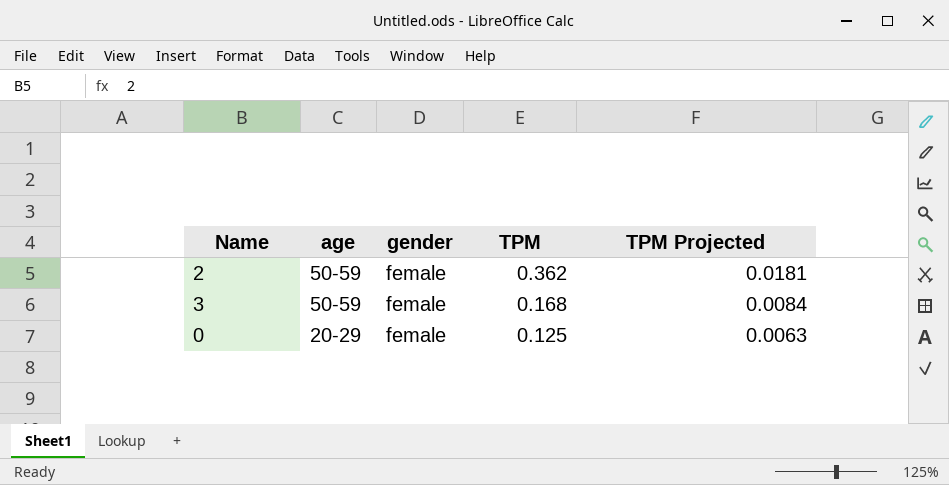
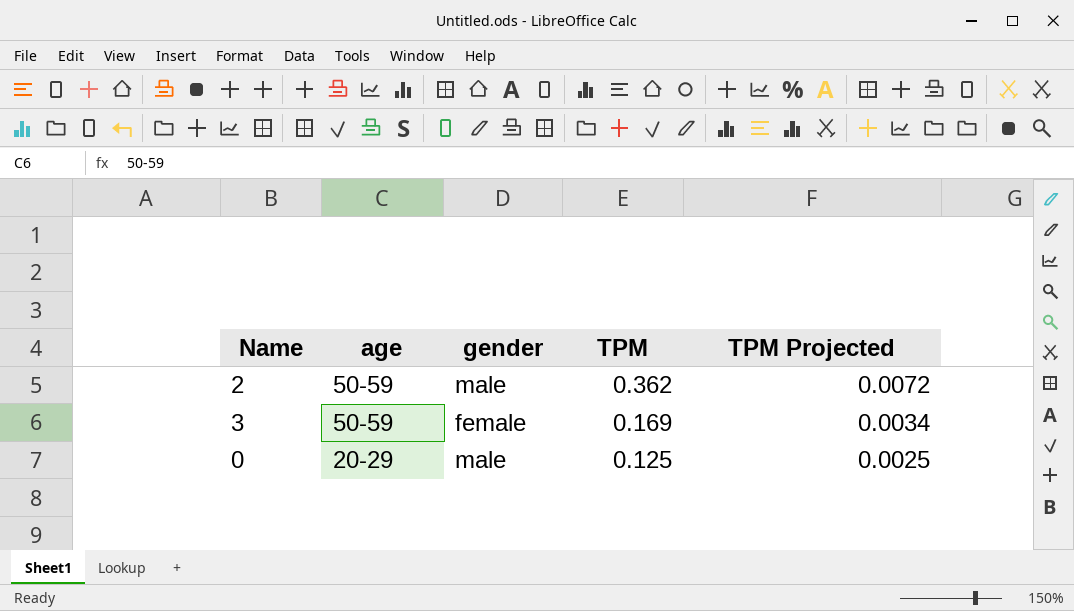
column TPM Projected | formula: [TPM] * 0.05 -> [TPM] * 0.02
2 | gender: female -> male
3 | TPM: 0.168 -> 0.169
0 | gender: female -> male

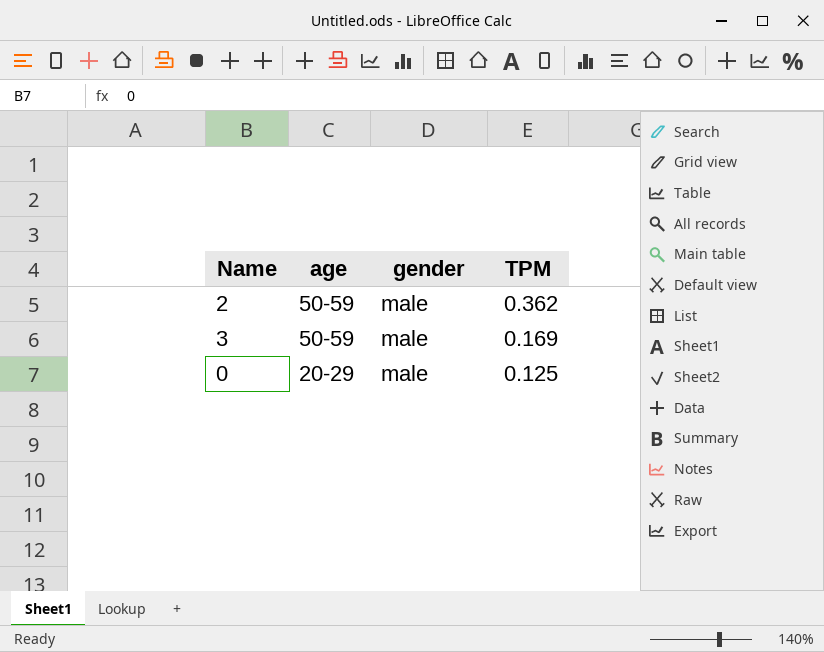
column TPM Projected | formula: [TPM] * 0.02 -> none
3 | gender: female -> male

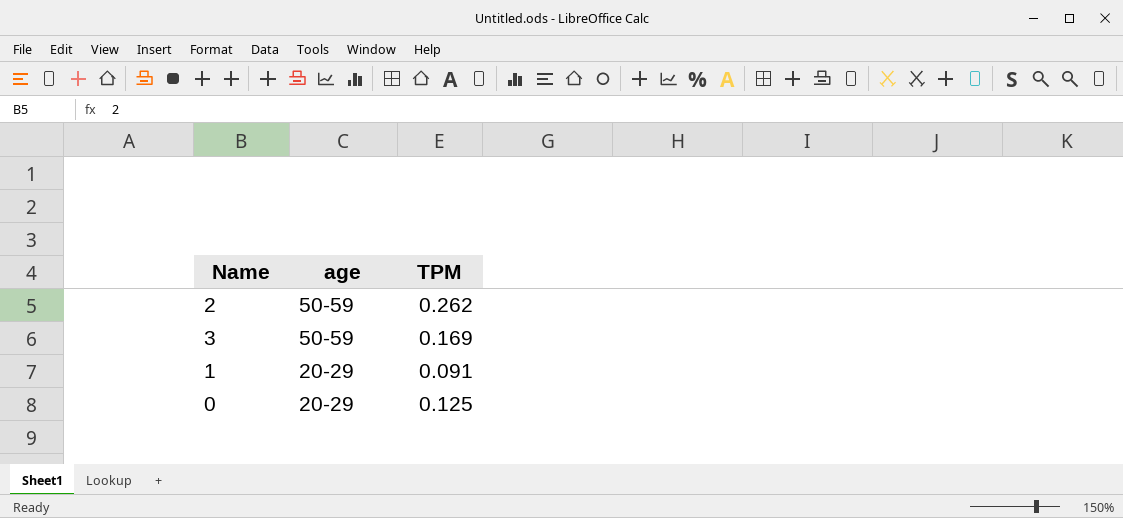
column gender | position: 3 -> none
2 | TPM: 0.362 -> 0.262
row 1: none -> 20-29 | 0.091

